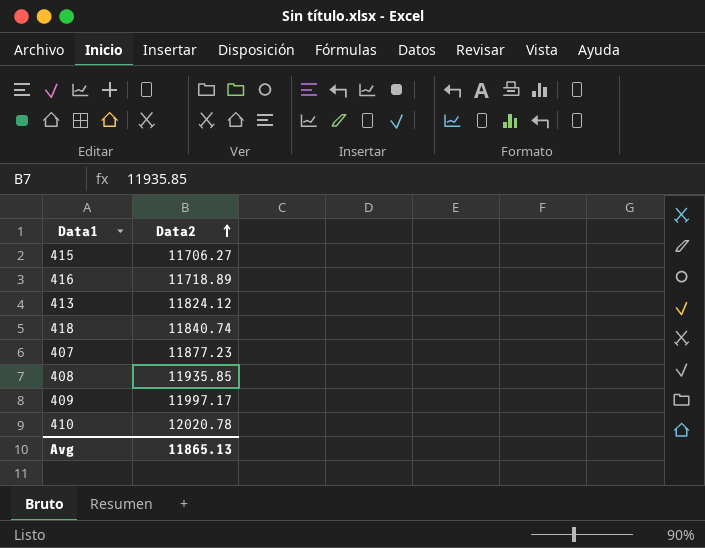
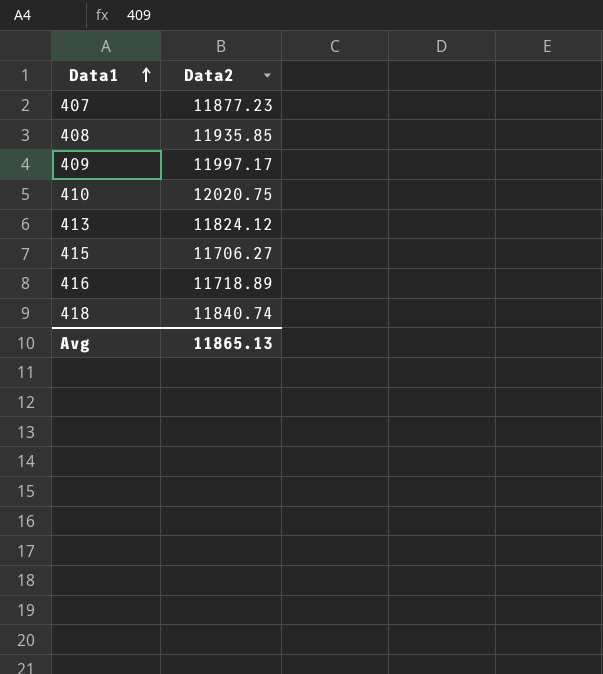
row order: Data2 ascending -> Data1 ascending
410 | Data2: 12020.78 -> 12020.75

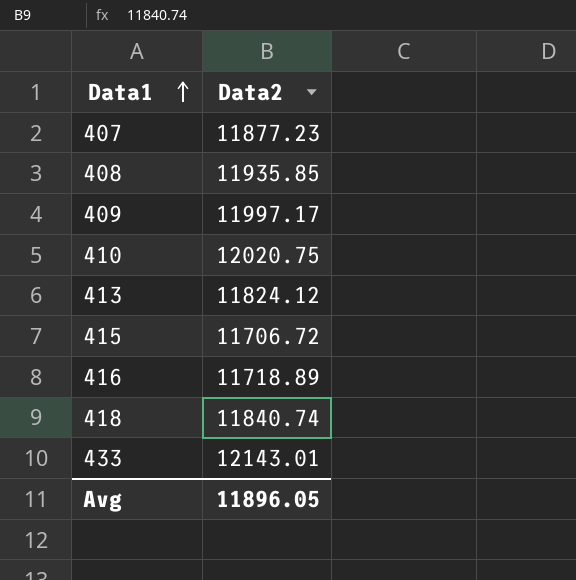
415 | Data2: 11706.27 -> 11706.72
row 433: none -> 12143.01
Avg | Data2: 11865.13 -> 11896.05

